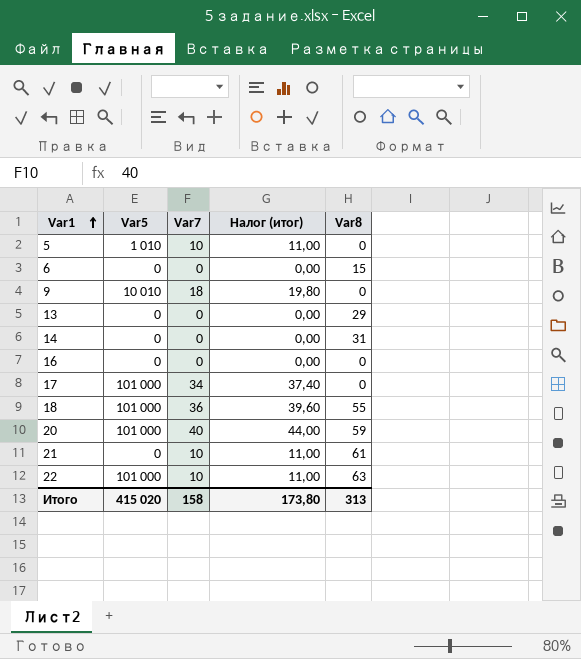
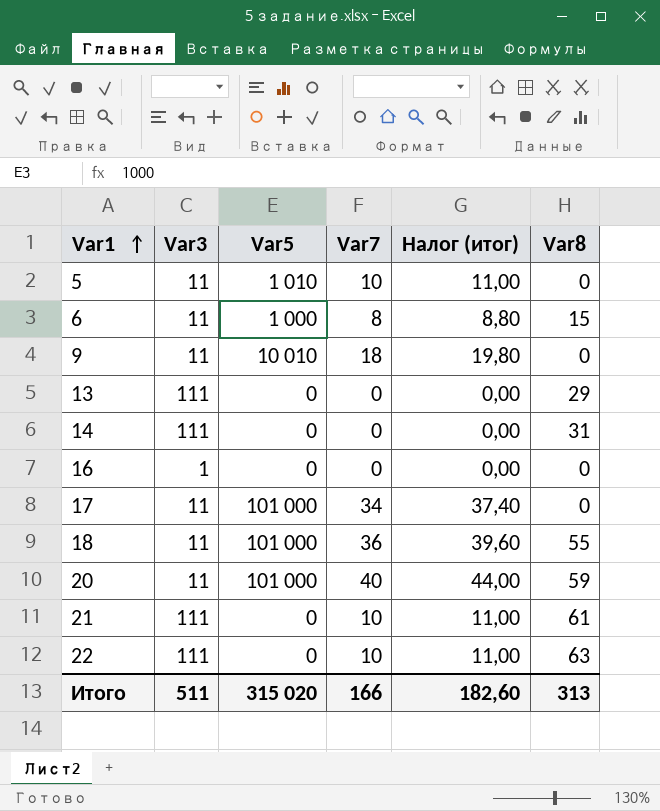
column Var3 | position: none -> 2
6 | Var5: 0 -> 1 000
6 | Var7: 0 -> 8
6 | Налог (итог): 0,00 -> 8,80
22 | Var5: 101 000 -> 0
Итого | Var5: 415 020 -> 315 020
Итого | Var7: 158 -> 166
Итого | Налог (итог): 173,80 -> 182,60

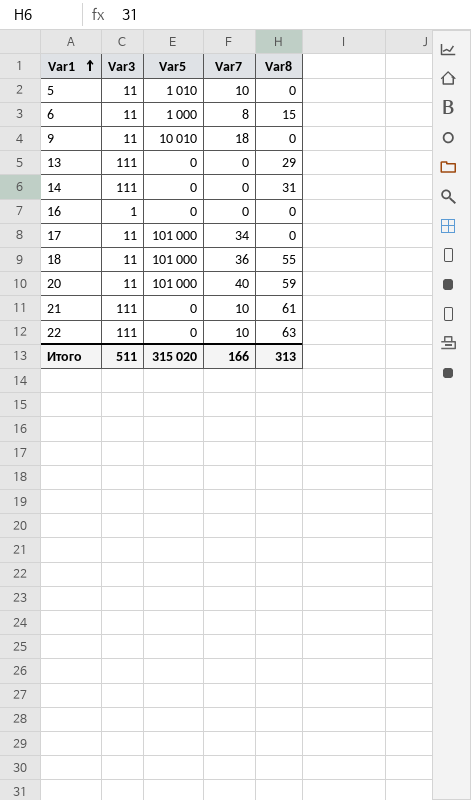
column Налог (итог) | formula: [Var7] * 1,1 -> none

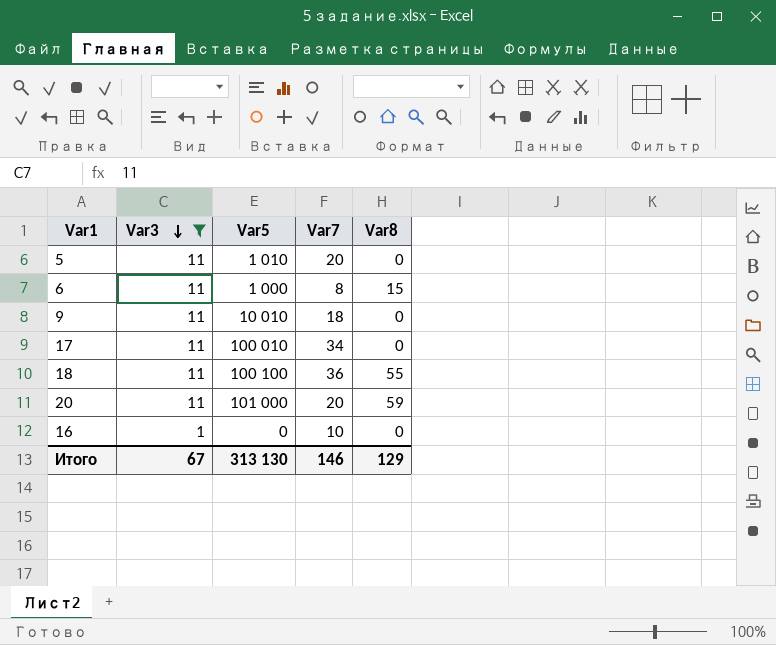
filter: none -> Var3 != 111
row order: Var1 ascending -> Var3 descending
5 | Var7: 10 -> 20
17 | Var5: 101 000 -> 100 010
18 | Var5: 101 000 -> 100 100
20 | Var7: 40 -> 20
16 | Var7: 0 -> 10
Итого | Var3: 511 -> 67
Итого | Var5: 315 020 -> 313 130
Итого | Var7: 166 -> 146
Итого | Var8: 313 -> 129

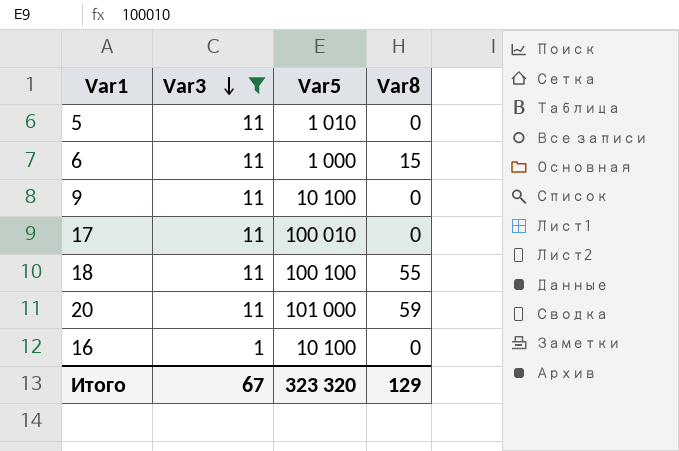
column Var7 | position: 4 -> none
9 | Var5: 10 010 -> 10 100
16 | Var5: 0 -> 10 100
Итого | Var5: 313 130 -> 323 320

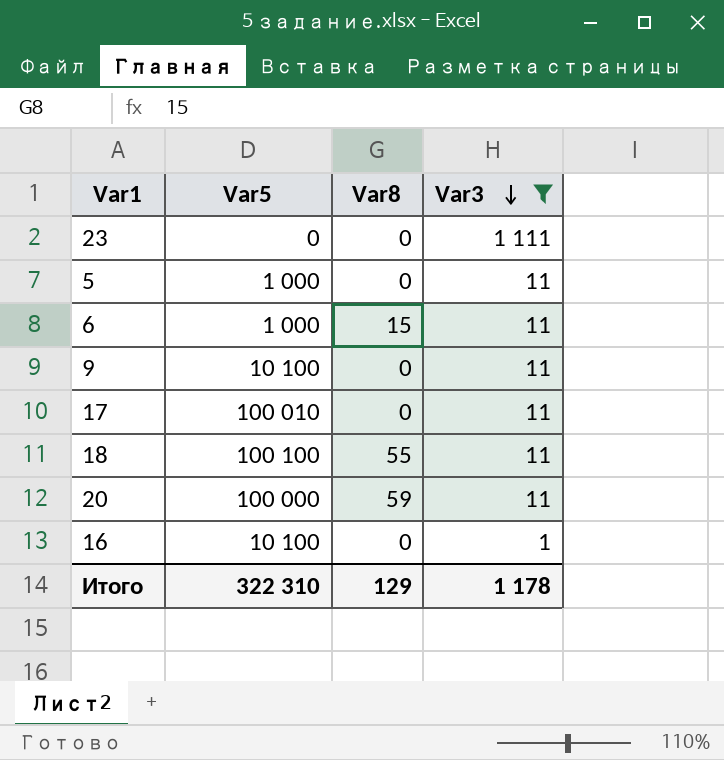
column Var3 | position: 2 -> 4
row 23: none -> 0 | 0 | 1 111
5 | Var5: 1 010 -> 1 000
20 | Var5: 101 000 -> 100 000
Итого | Var5: 323 320 -> 322 310
Итого | Var3: 67 -> 1 178

